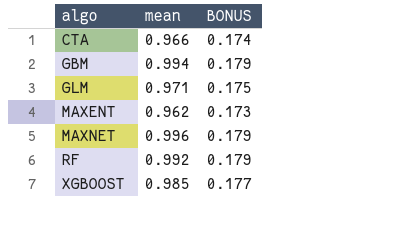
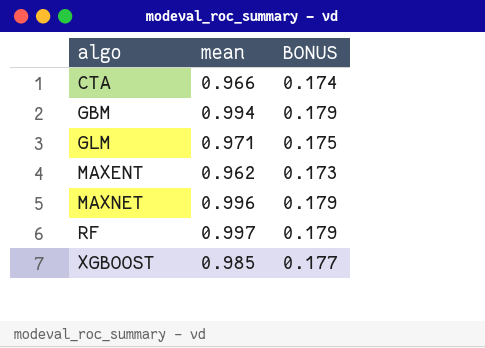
RF | mean: 0.992 -> 0.997

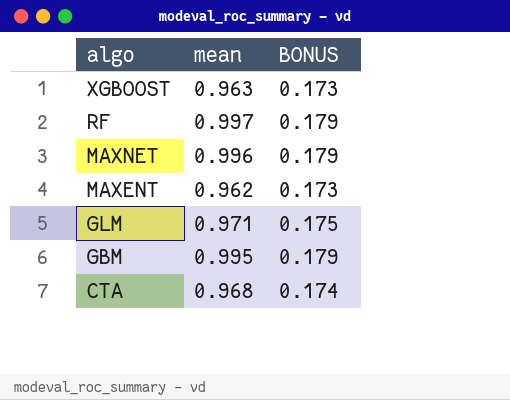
row order: algo ascending -> algo descending
XGBOOST | mean: 0.985 -> 0.963
XGBOOST | BONUS: 0.177 -> 0.173
GBM | mean: 0.994 -> 0.995
CTA | mean: 0.966 -> 0.968

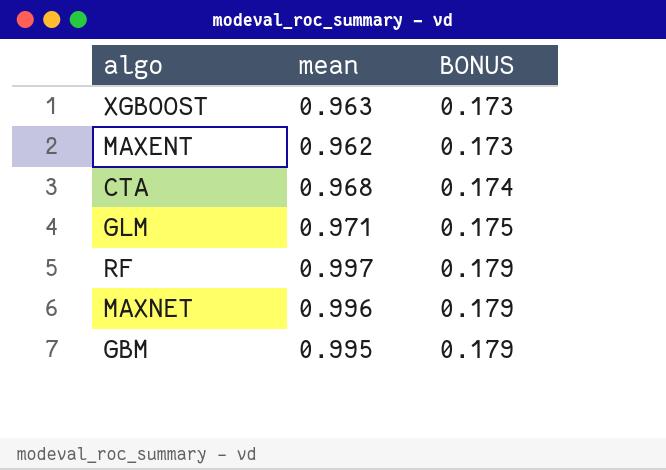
row order: algo descending -> BONUS ascending

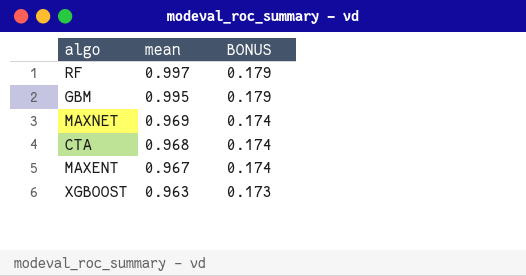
row order: BONUS ascending -> mean descending
row GLM: 0.971 | 0.175 -> none
MAXNET | mean: 0.996 -> 0.969
MAXNET | BONUS: 0.179 -> 0.174
MAXENT | mean: 0.962 -> 0.967
MAXENT | BONUS: 0.173 -> 0.174

